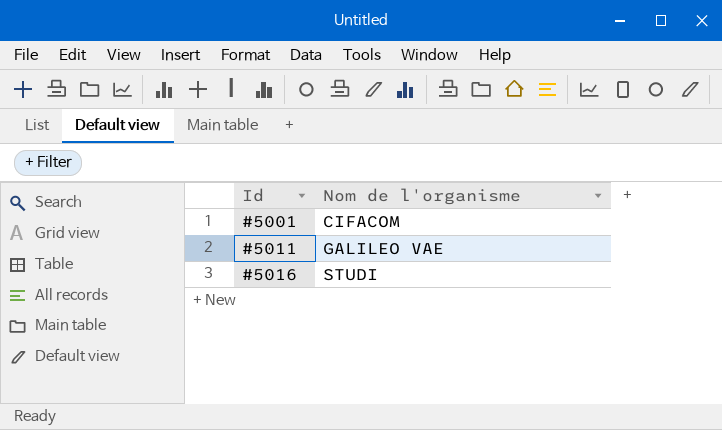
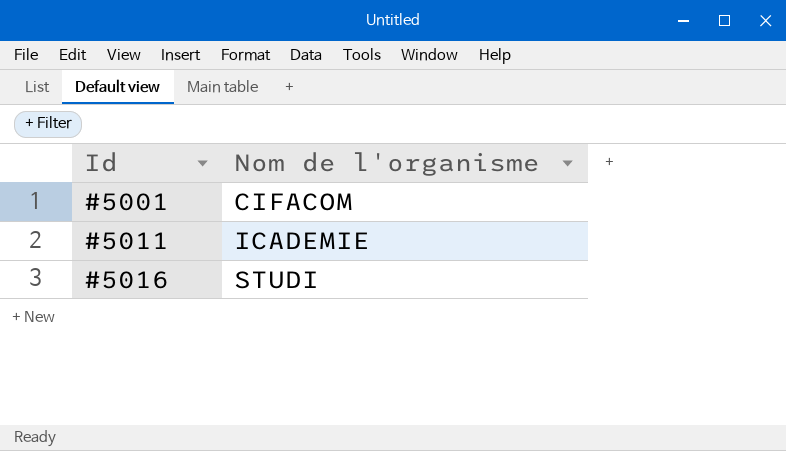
#5011 | Nom de l'organisme: GALILEO VAE -> ICADEMIE

